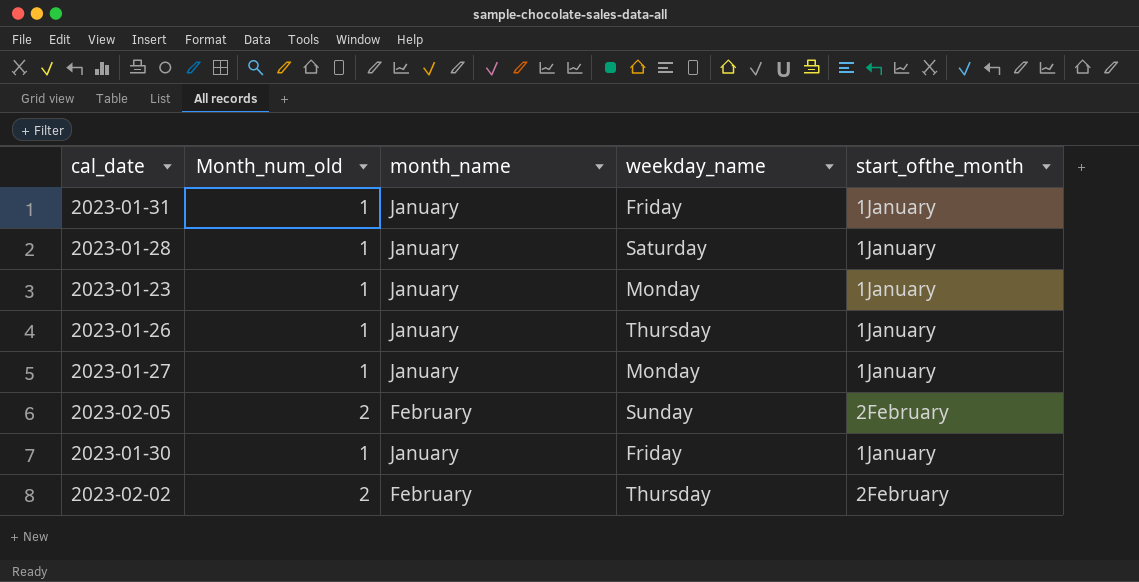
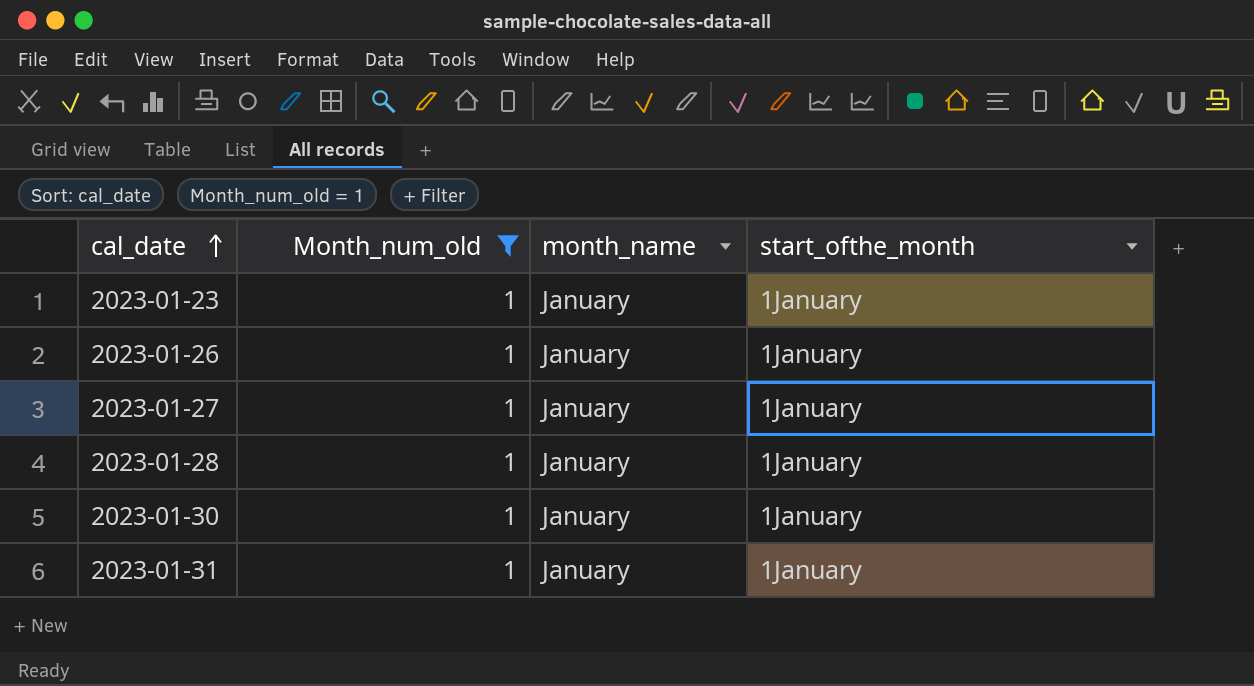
filter: none -> Month_num_old = 1
row order: none -> cal_date ascending
column weekday_name | position: 4 -> none

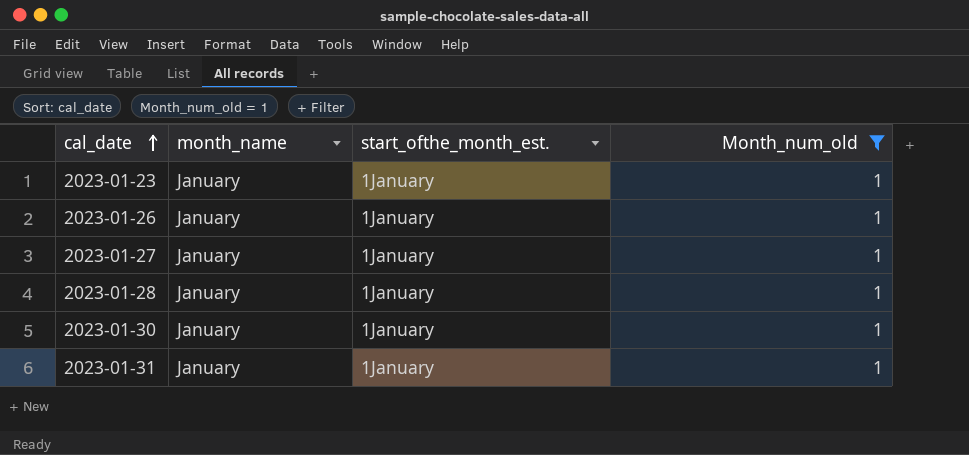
column name: start_ofthe_month -> start_ofthe_month_est.
column Month_num_old | position: 2 -> 4

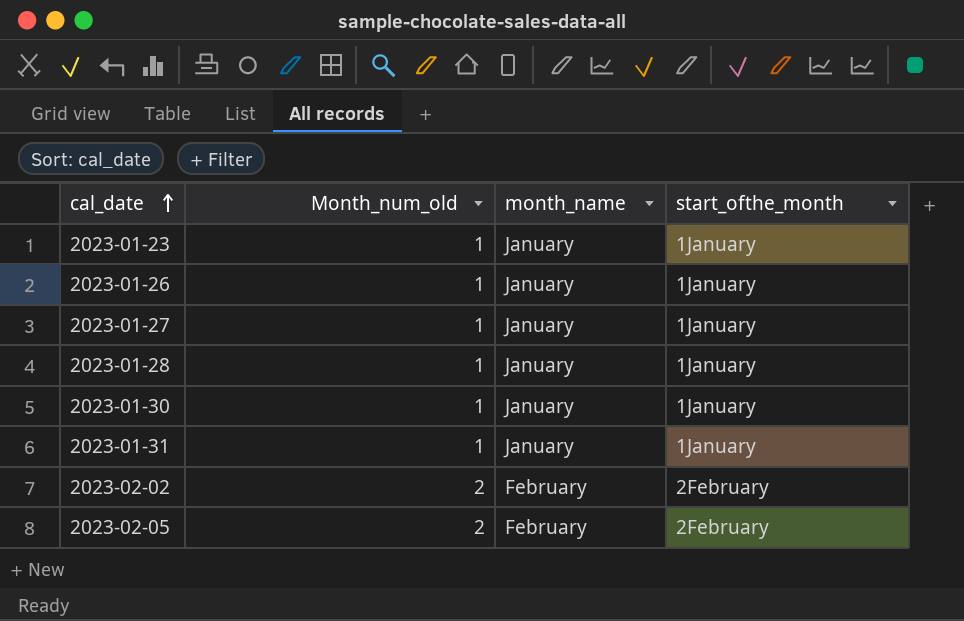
filter: Month_num_old = 1 -> none
column Month_num_old | position: 4 -> 2
column name: start_ofthe_month_est. -> start_ofthe_month

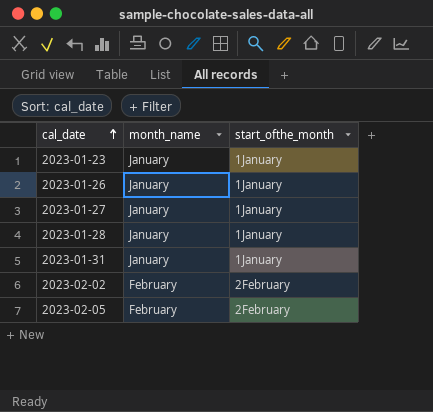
column Month_num_old | position: 2 -> none
row 2023-01-30: 1 | January | 1January -> none

